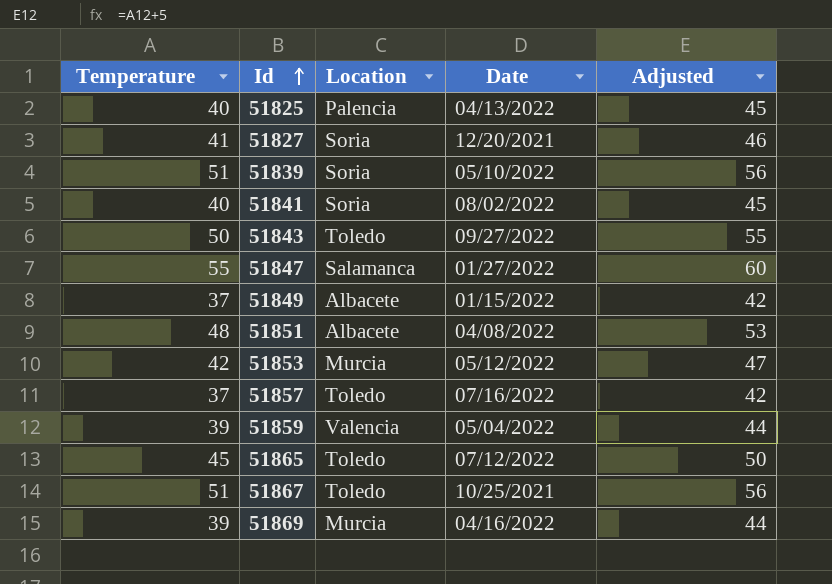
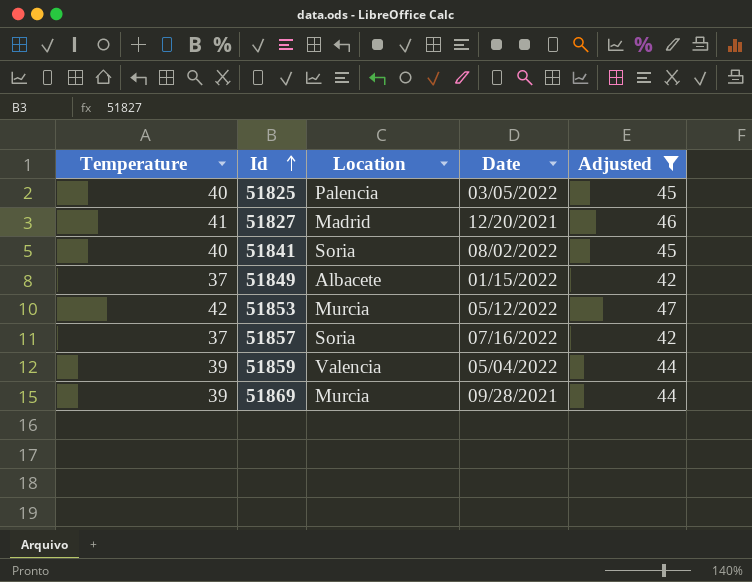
filter: none -> Adjusted <= 47
51825 | Date: 04/13/2022 -> 03/05/2022
51827 | Location: Soria -> Madrid
51857 | Location: Toledo -> Soria
51869 | Date: 04/16/2022 -> 09/28/2021

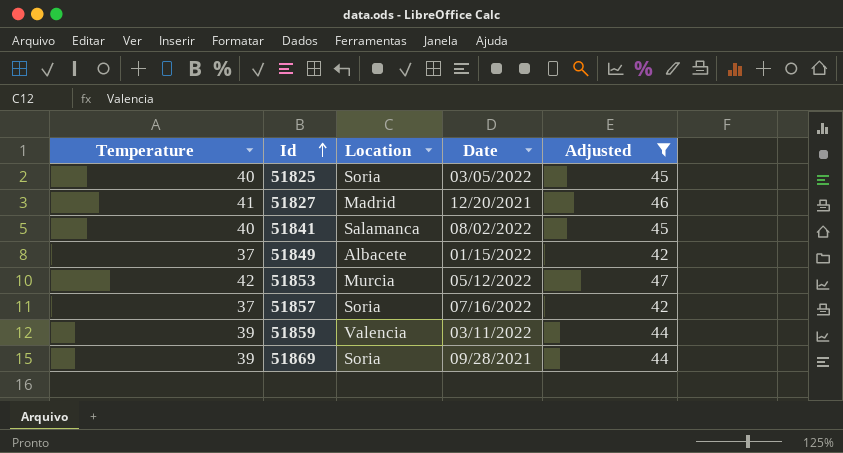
51825 | Location: Palencia -> Soria
51841 | Location: Soria -> Salamanca
51859 | Date: 05/04/2022 -> 03/11/2022
51869 | Location: Murcia -> Soria

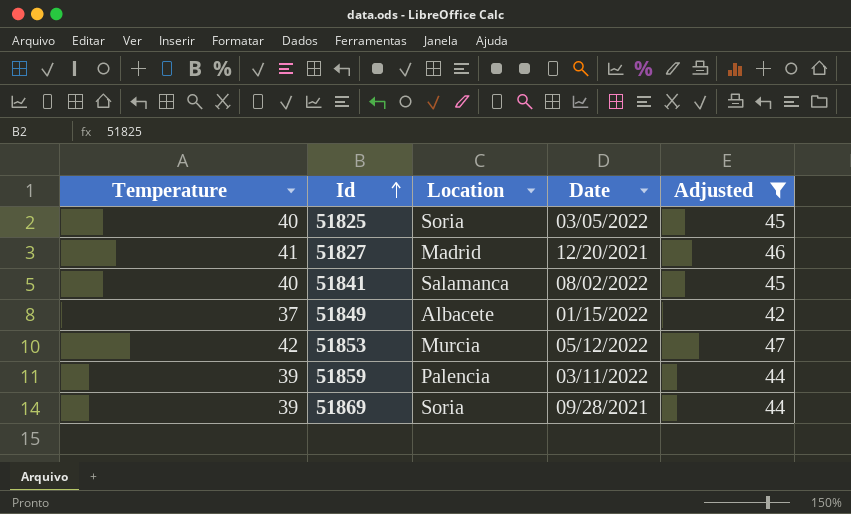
row 51857: 37 | Soria | 07/16/2022 | 42 -> none
51859 | Location: Valencia -> Palencia

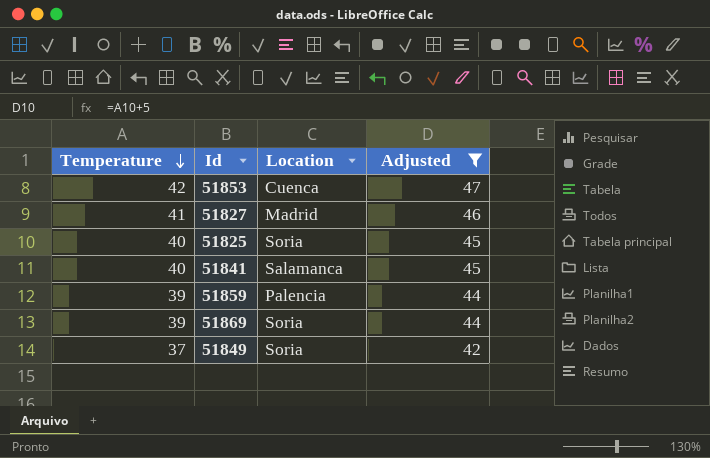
row order: Id ascending -> Temperature descending
column Date | position: 4 -> none
51853 | Location: Murcia -> Cuenca
51849 | Location: Albacete -> Soria

